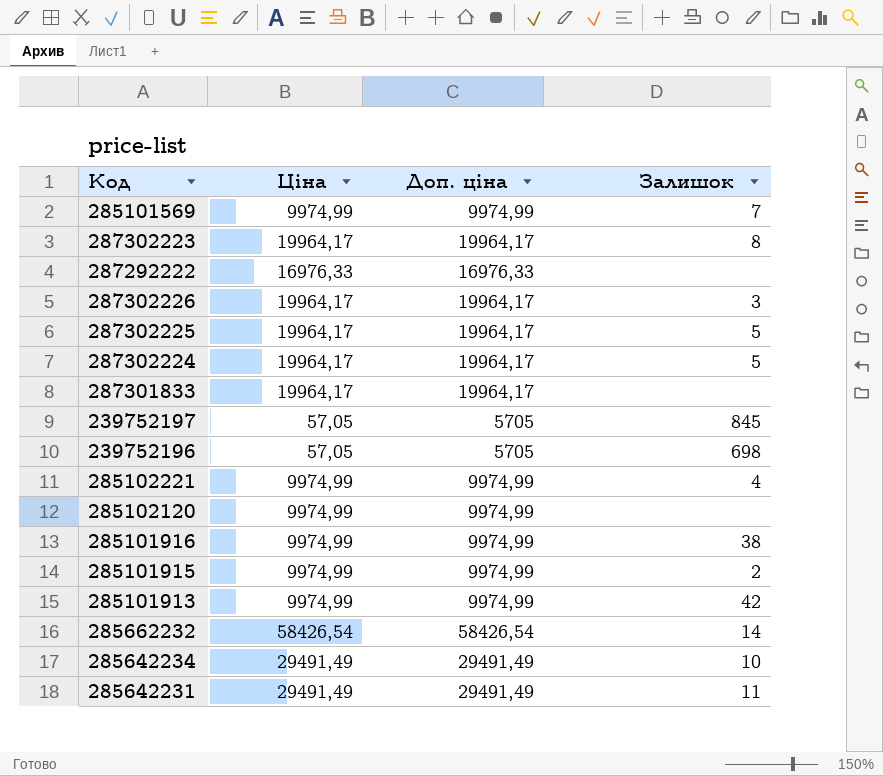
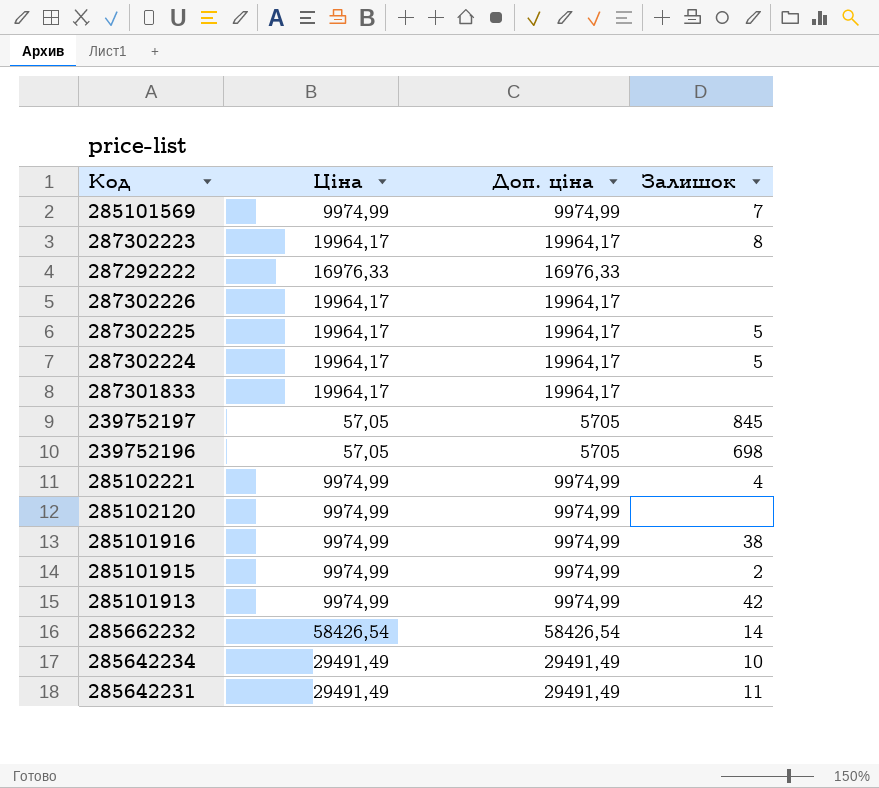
287302226 | Залишок: 3 -> none

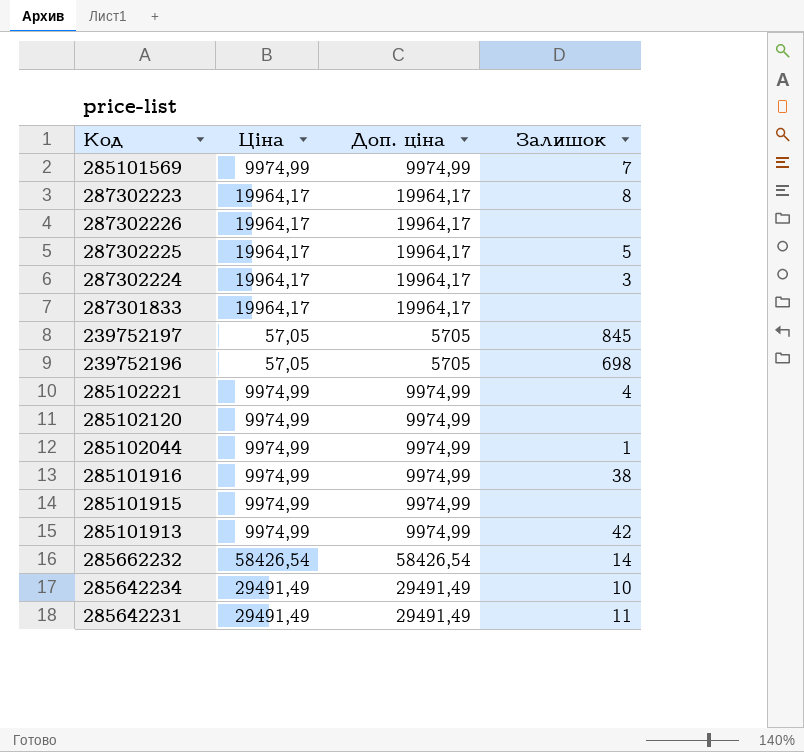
row 287292222: 16976,33 | 16976,33 | none -> none
287302224 | Залишок: 5 -> 3
row 285102044: none -> 9974,99 | 9974,99 | 1
285101915 | Залишок: 2 -> none

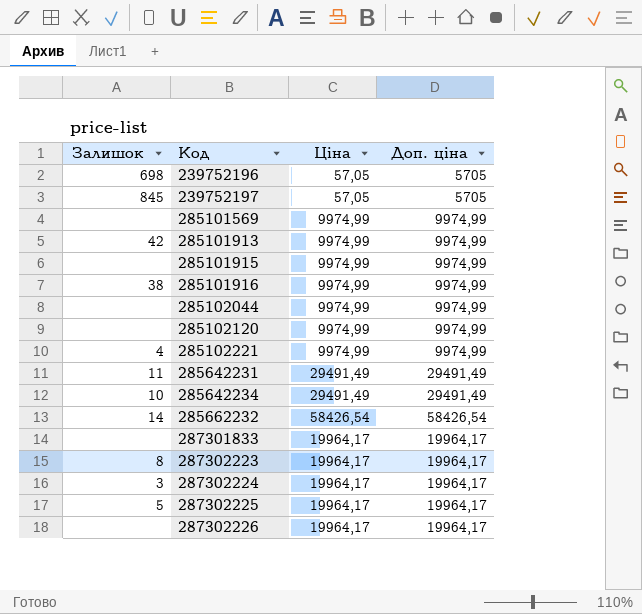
row order: none -> Код ascending
column Залишок | position: 4 -> 1
285101569 | Залишок: 7 -> none
285102044 | Залишок: 1 -> none

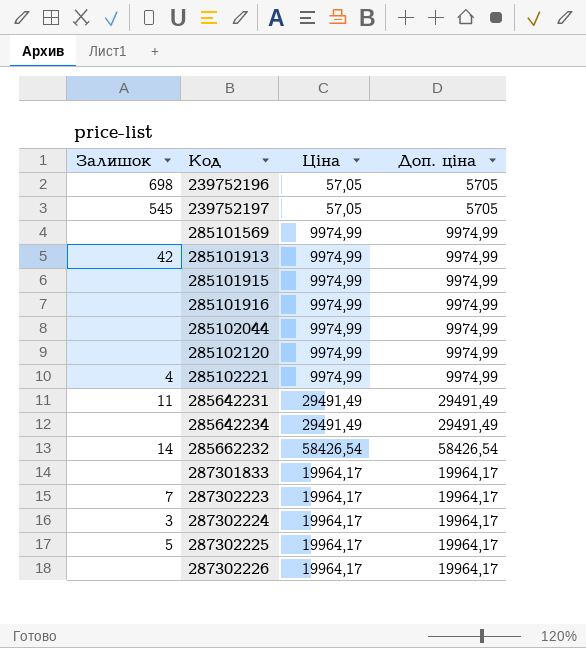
239752197 | Залишок: 845 -> 545
285101916 | Залишок: 38 -> none
285642234 | Залишок: 10 -> none
287302223 | Залишок: 8 -> 7

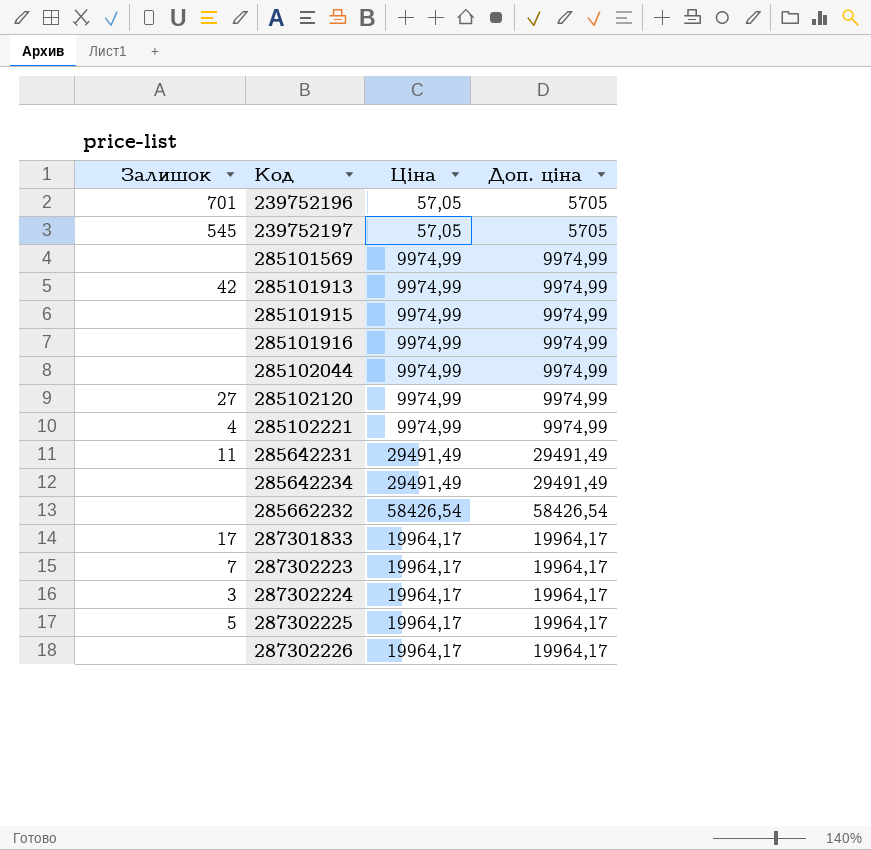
239752196 | Залишок: 698 -> 701
285102120 | Залишок: none -> 27
285662232 | Залишок: 14 -> none
287301833 | Залишок: none -> 17

